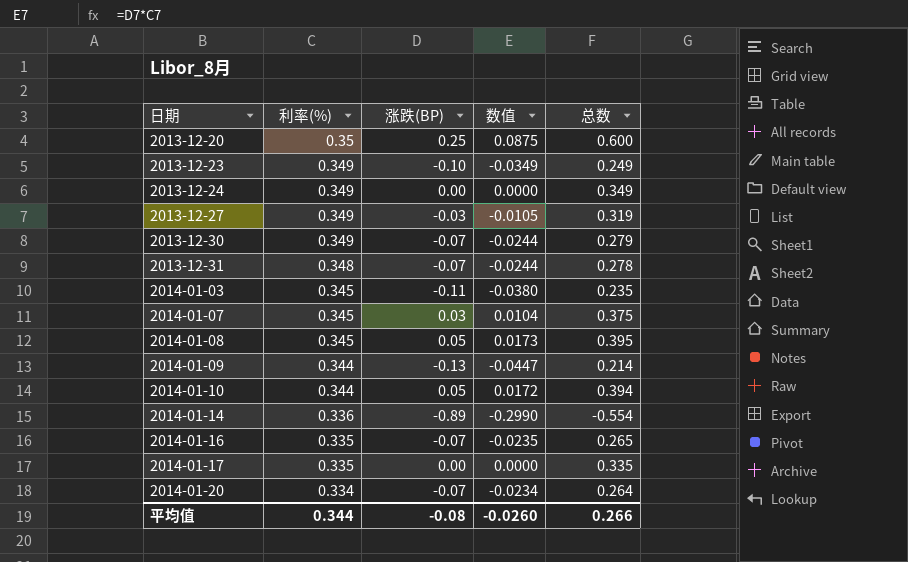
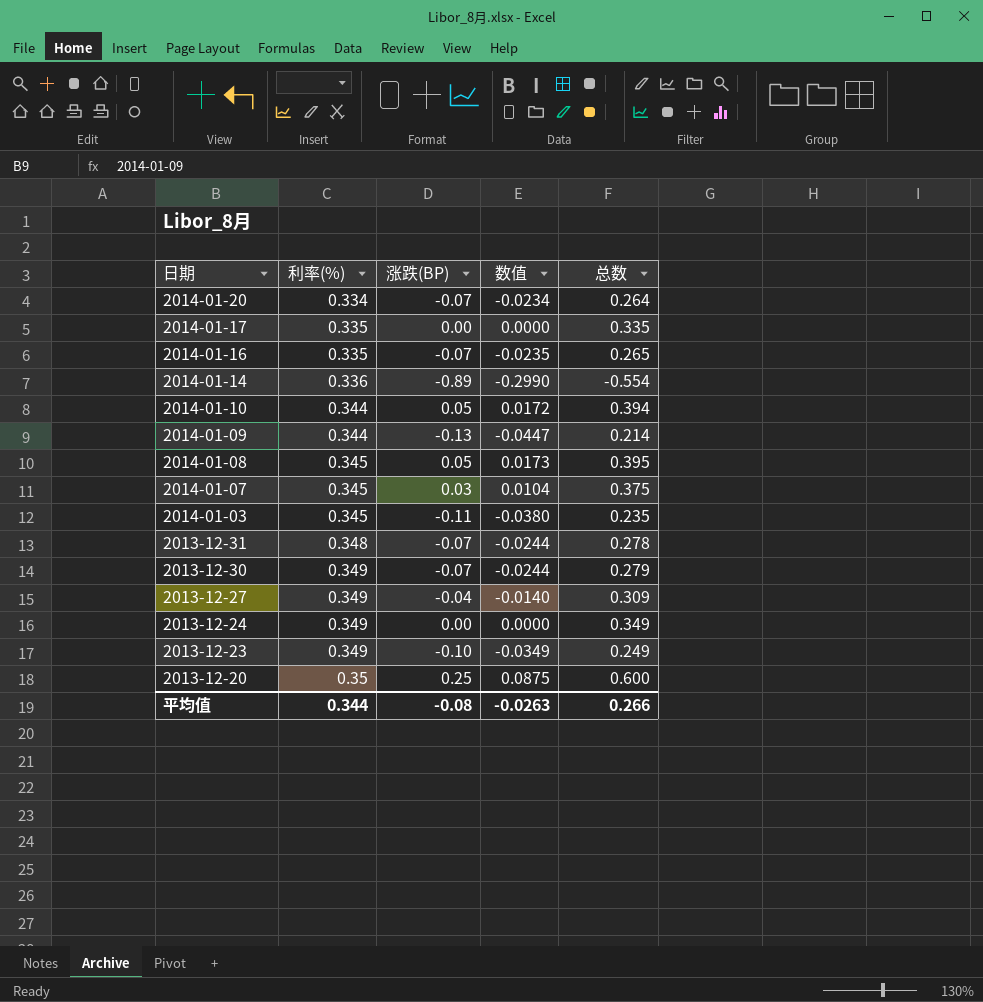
row order: 日期 ascending -> 日期 descending
2013-12-27 | 涨跌(BP): -0.03 -> -0.04
2013-12-27 | 数值: -0.0105 -> -0.0140
2013-12-27 | 总数: 0.319 -> 0.309
平均值 | 数值: -0.0260 -> -0.0263

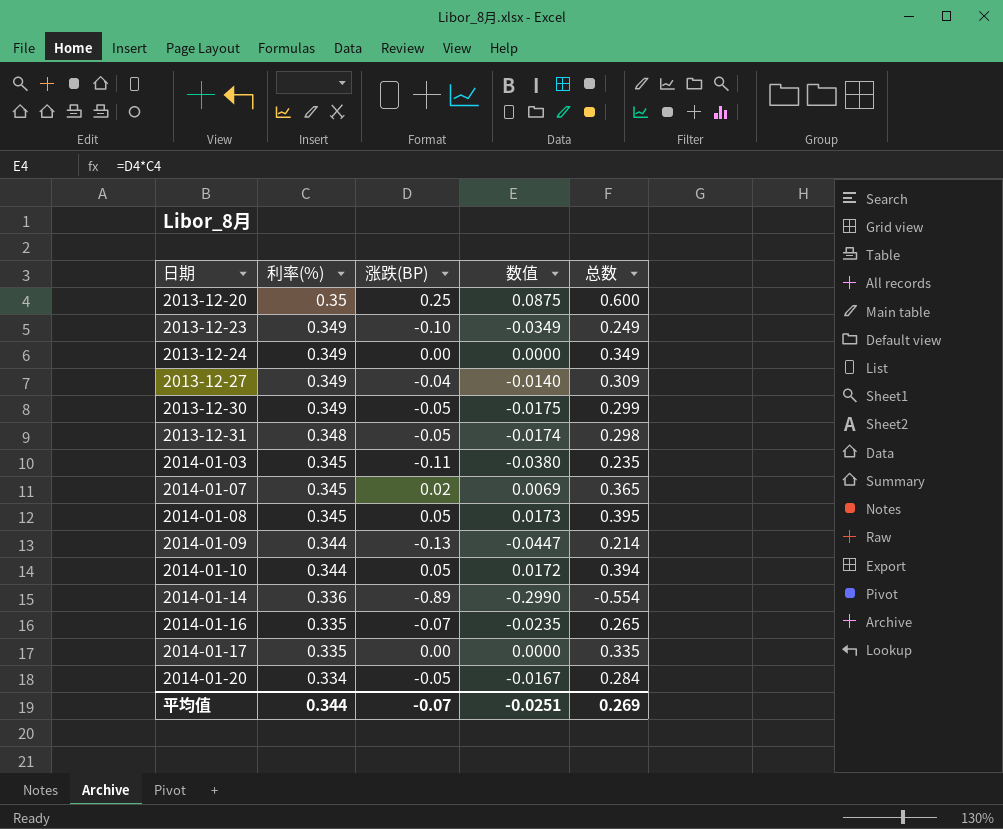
row order: 日期 descending -> 日期 ascending
2013-12-30 | 涨跌(BP): -0.07 -> -0.05
2013-12-30 | 数值: -0.0244 -> -0.0175
2013-12-30 | 总数: 0.279 -> 0.299
2013-12-31 | 涨跌(BP): -0.07 -> -0.05
2013-12-31 | 数值: -0.0244 -> -0.0174
2013-12-31 | 总数: 0.278 -> 0.298
2014-01-07 | 涨跌(BP): 0.03 -> 0.02
2014-01-07 | 数值: 0.0104 -> 0.0069
2014-01-07 | 总数: 0.375 -> 0.365
2014-01-20 | 涨跌(BP): -0.07 -> -0.05
2014-01-20 | 数值: -0.0234 -> -0.0167
2014-01-20 | 总数: 0.264 -> 0.284
平均值 | 涨跌(BP): -0.08 -> -0.07
平均值 | 数值: -0.0263 -> -0.0251
平均值 | 总数: 0.266 -> 0.269

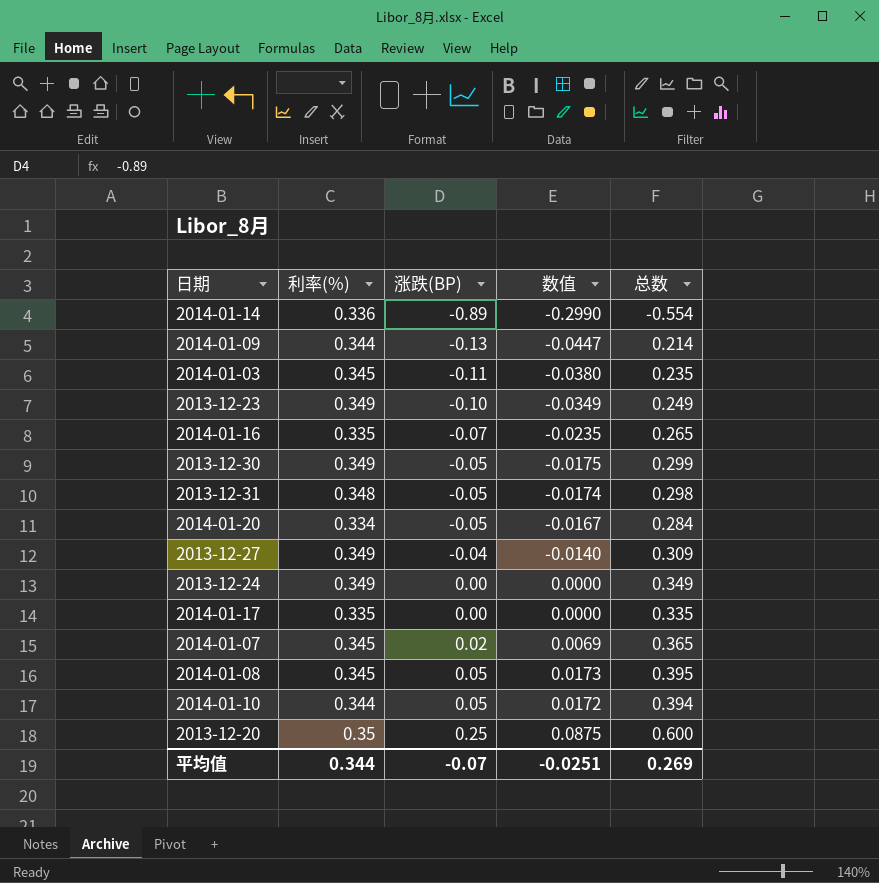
row order: 日期 ascending -> 涨跌(BP) ascending

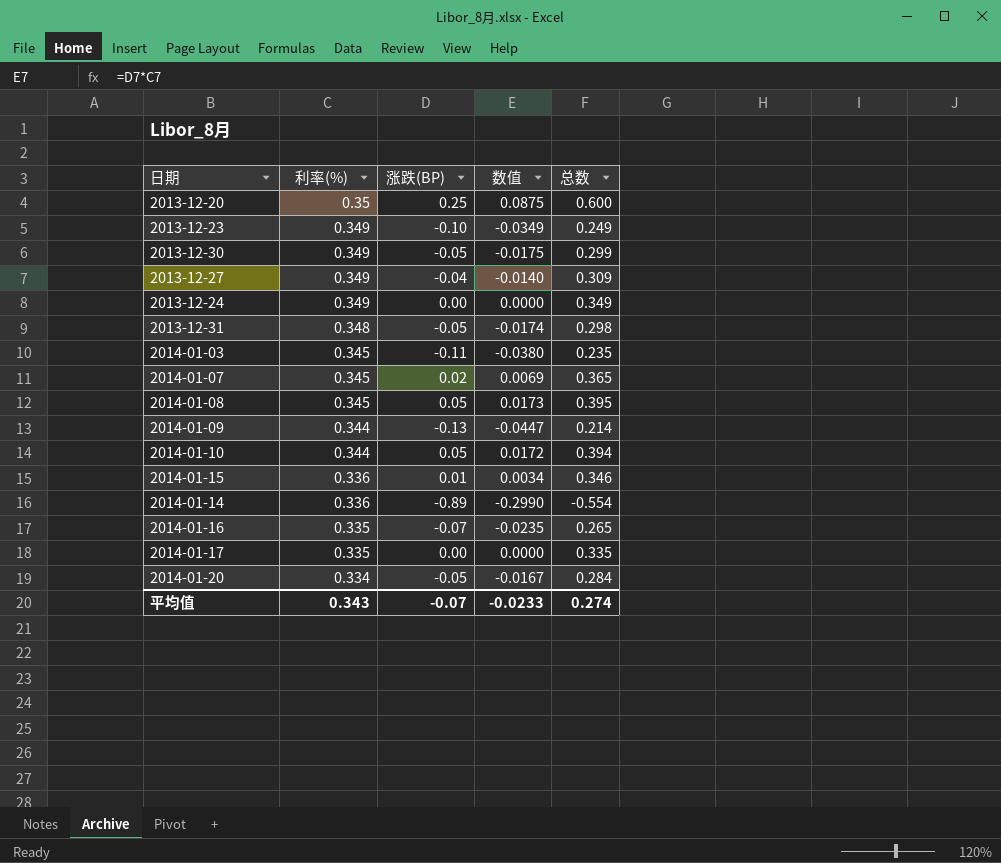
row order: 涨跌(BP) ascending -> 利率(%) descending
row 2014-01-15: none -> 0.336 | 0.01 | 0.0034 | 0.346
平均值 | 利率(%): 0.344 -> 0.343
平均值 | 数值: -0.0251 -> -0.0233
平均值 | 总数: 0.269 -> 0.274

